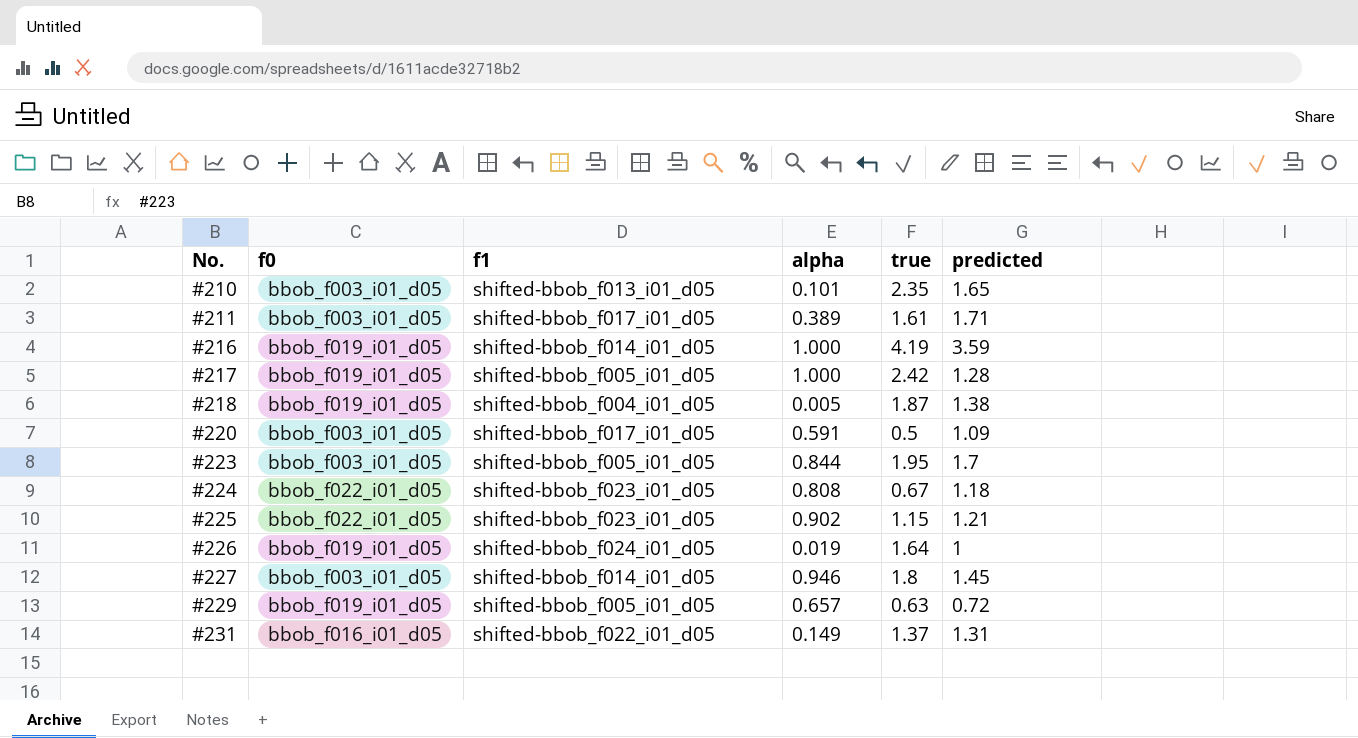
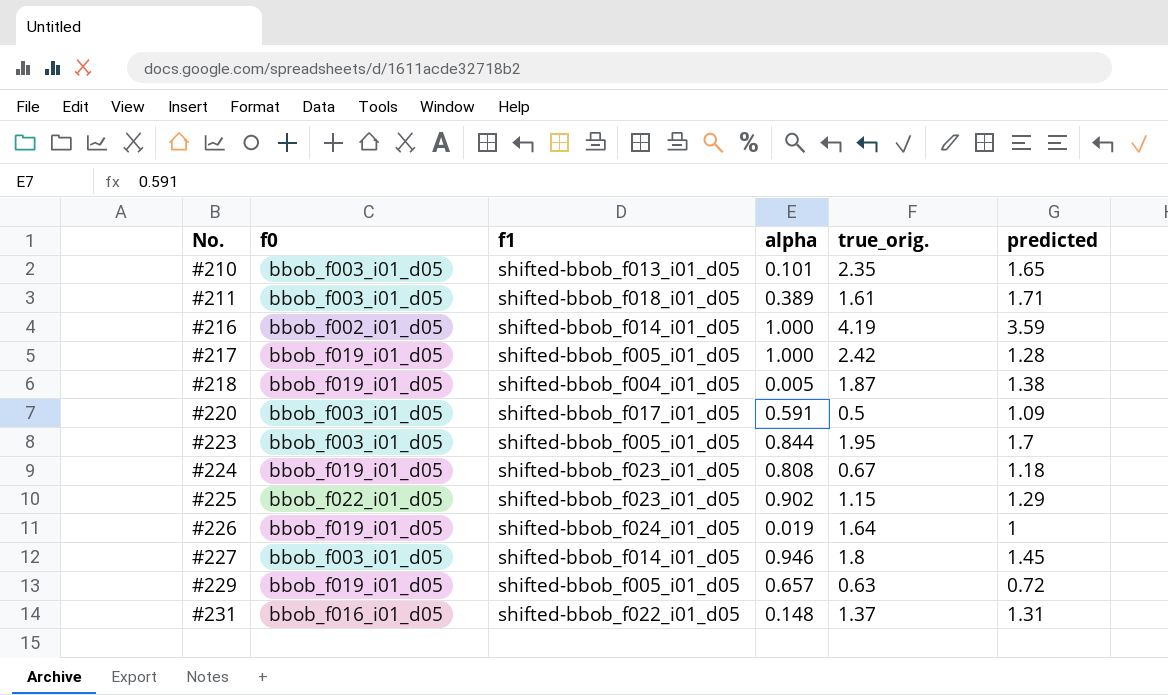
column name: true -> true_orig.
#211 | f1: shifted-bbob_f017_i01_d05 -> shifted-bbob_f018_i01_d05
#216 | f0: bbob_f019_i01_d05 -> bbob_f002_i01_d05
#224 | f0: bbob_f022_i01_d05 -> bbob_f019_i01_d05
#225 | predicted: 1.21 -> 1.29
#231 | alpha: 0.149 -> 0.148

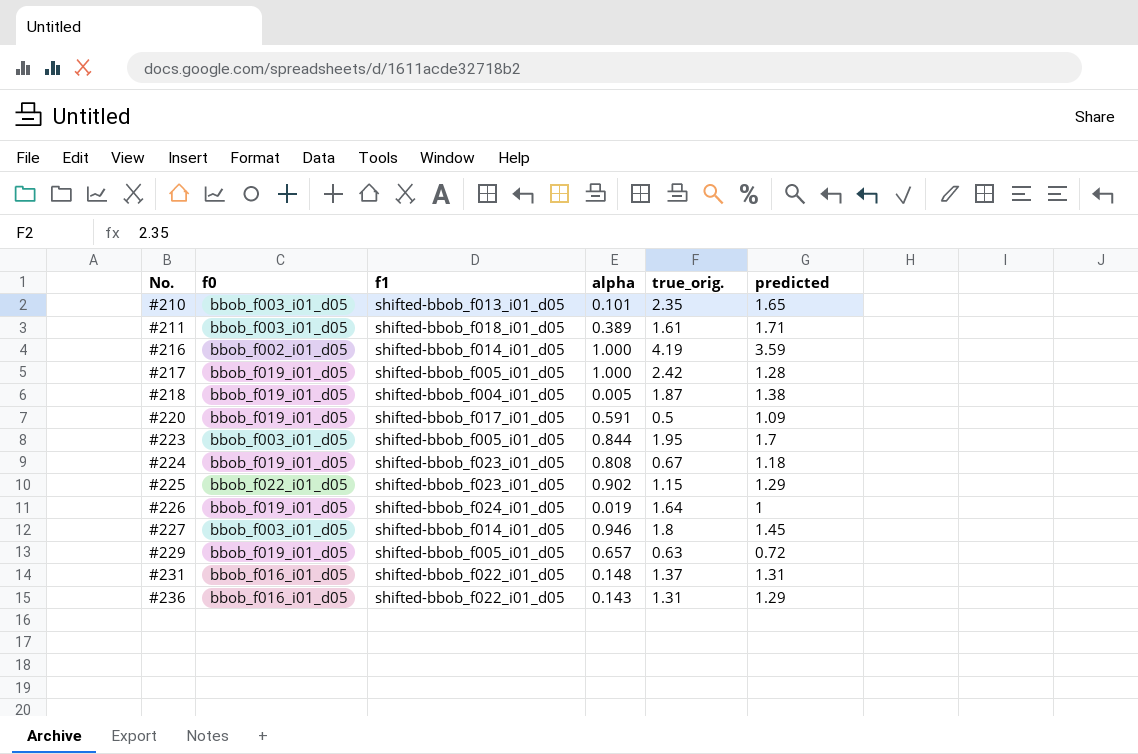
#220 | f0: bbob_f003_i01_d05 -> bbob_f019_i01_d05
row #236: none -> bbob_f016_i01_d05 | shifted-bbob_f022_i01_d05 | 0.143 | 1.31 | 1.29

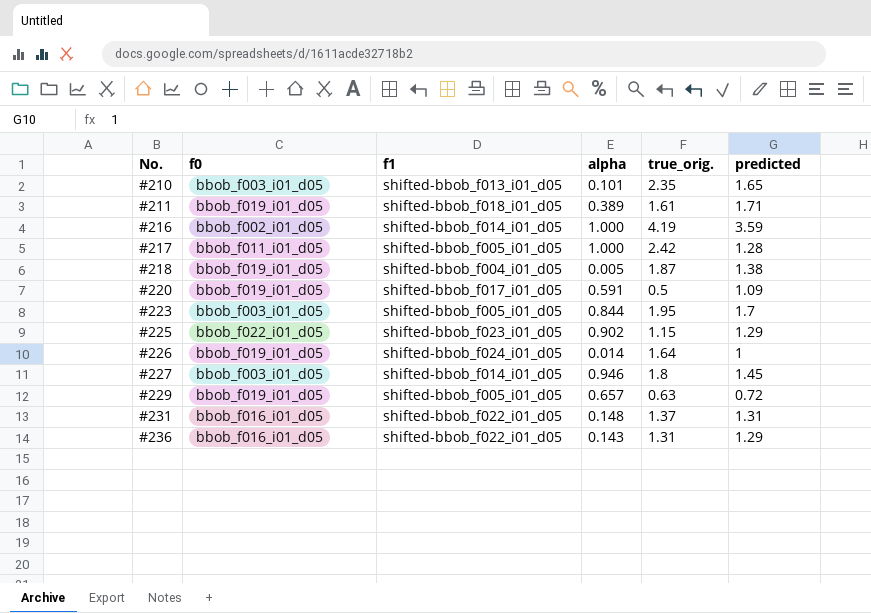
row #224: bbob_f019_i01_d05 | shifted-bbob_f023_i01_d05 | 0.808 | 0.67 | 1.18 -> none
#211 | f0: bbob_f003_i01_d05 -> bbob_f019_i01_d05
#217 | f0: bbob_f019_i01_d05 -> bbob_f011_i01_d05
#226 | alpha: 0.019 -> 0.014

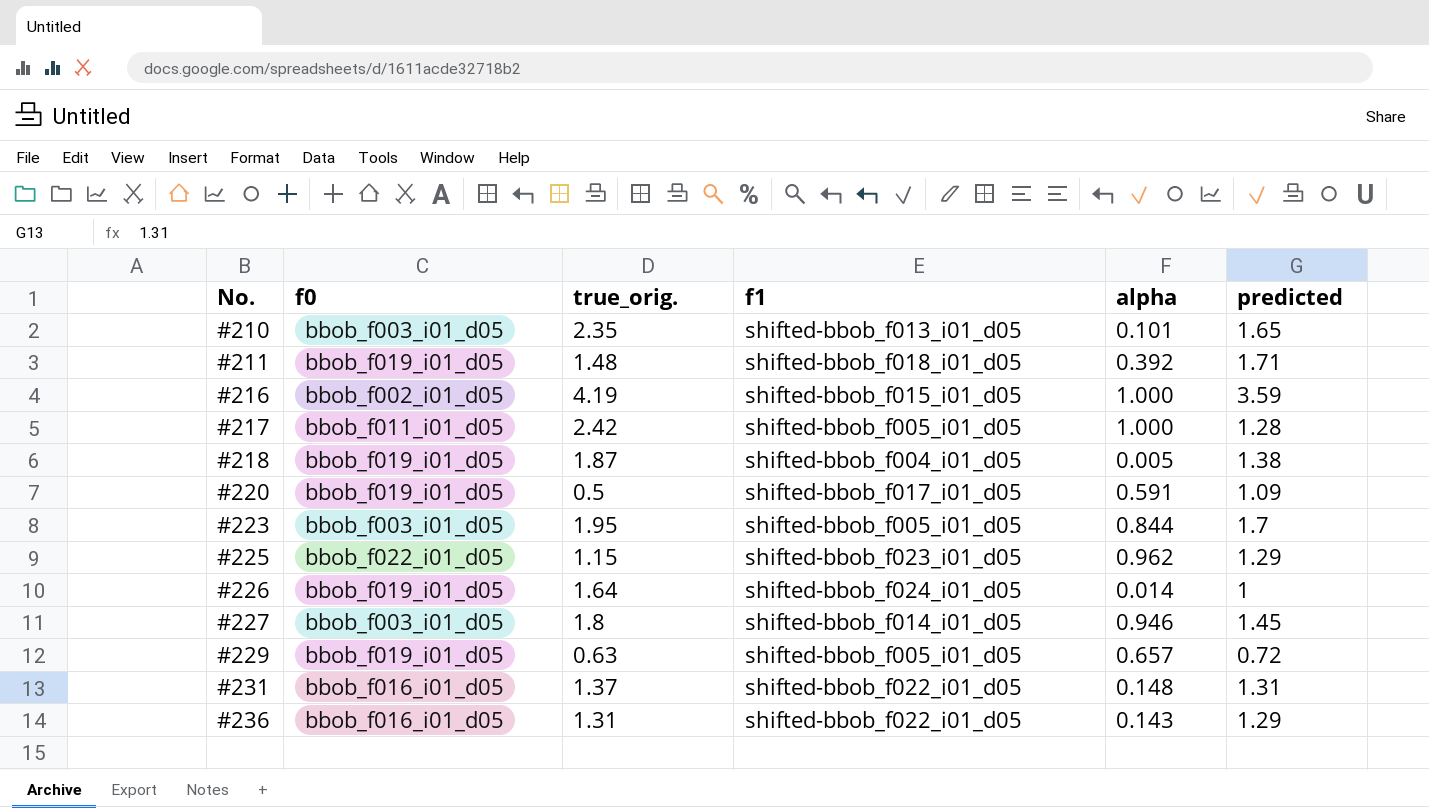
column true_orig. | position: 5 -> 3
#211 | true_orig.: 1.61 -> 1.48
#211 | alpha: 0.389 -> 0.392
#216 | f1: shifted-bbob_f014_i01_d05 -> shifted-bbob_f015_i01_d05
#225 | alpha: 0.902 -> 0.962

